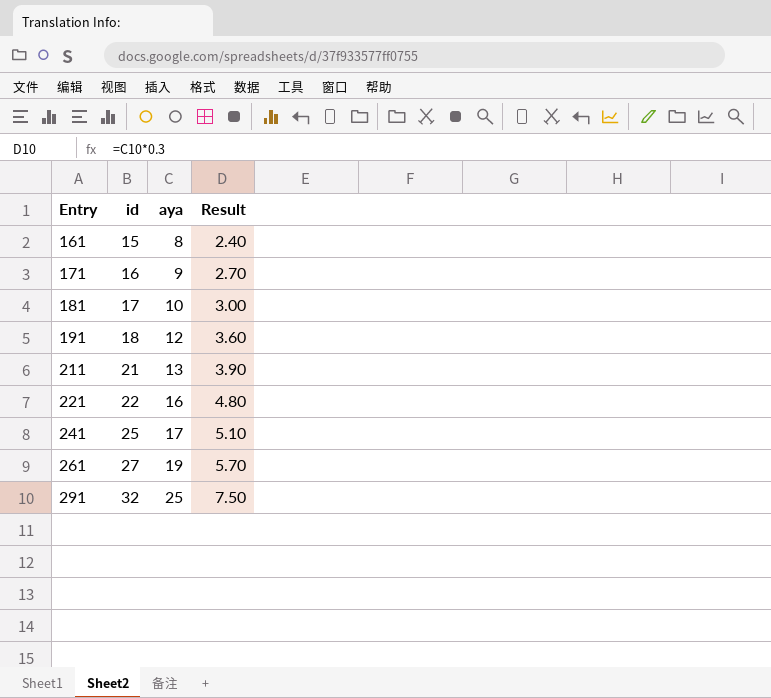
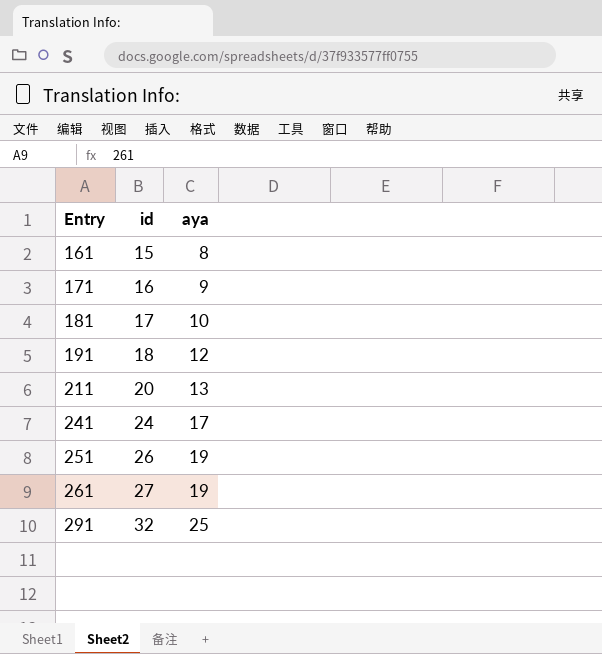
column Result | formula: [aya] * 0.3 -> none
row 221: 22 | 16 | 4.80 -> none
211 | id: 21 -> 20
241 | id: 25 -> 24
row 251: none -> 26 | 19

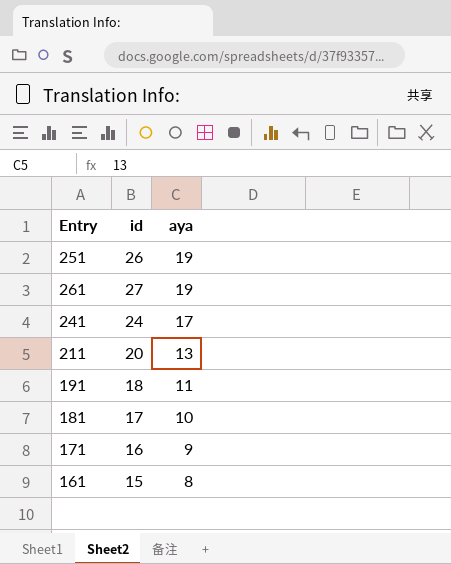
row order: Entry ascending -> aya descending
row 291: 32 | 25 -> none
191 | aya: 12 -> 11

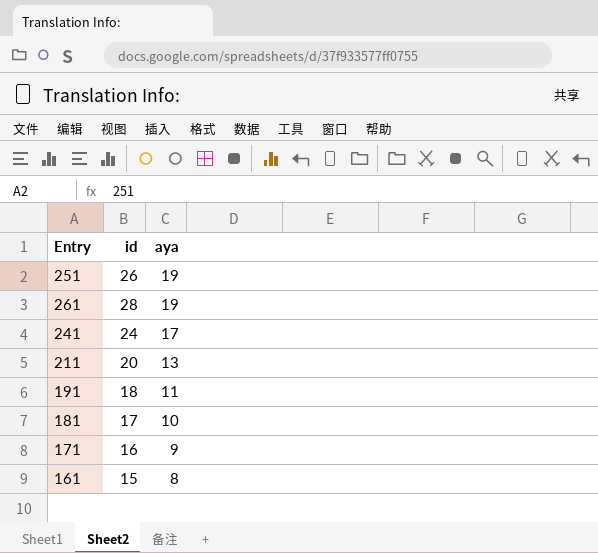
261 | id: 27 -> 28

